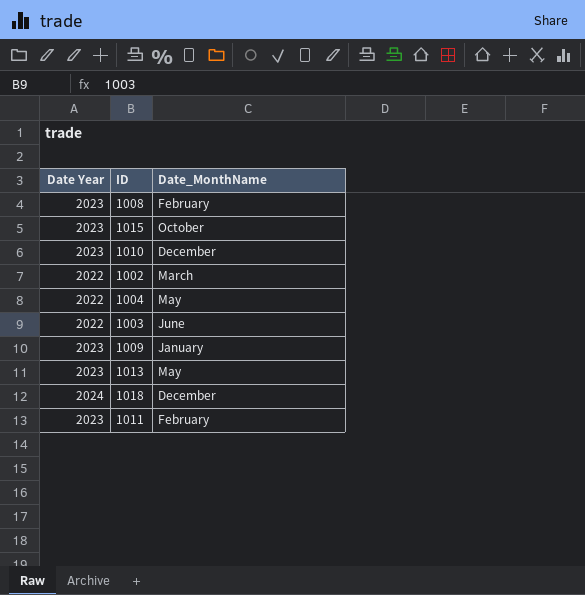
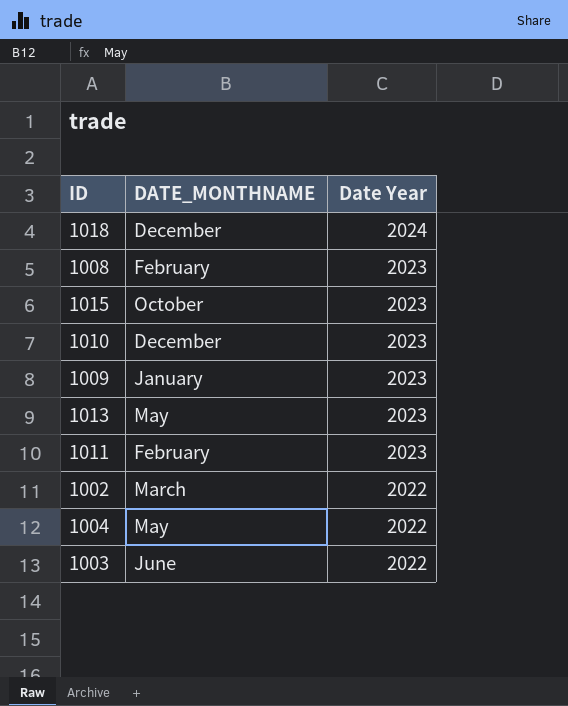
row order: none -> Date Year descending
column name: Date_MonthName -> DATE_MONTHNAME
column Date Year | position: 1 -> 3

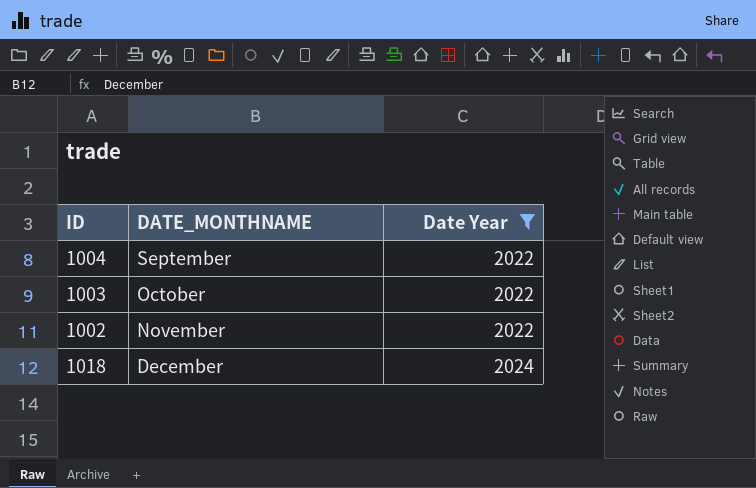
filter: none -> Date Year != 2023
row order: Date Year descending -> DATE_MONTHNAME ascending
1004 | DATE_MONTHNAME: May -> September
1003 | DATE_MONTHNAME: June -> October
1002 | DATE_MONTHNAME: March -> November

